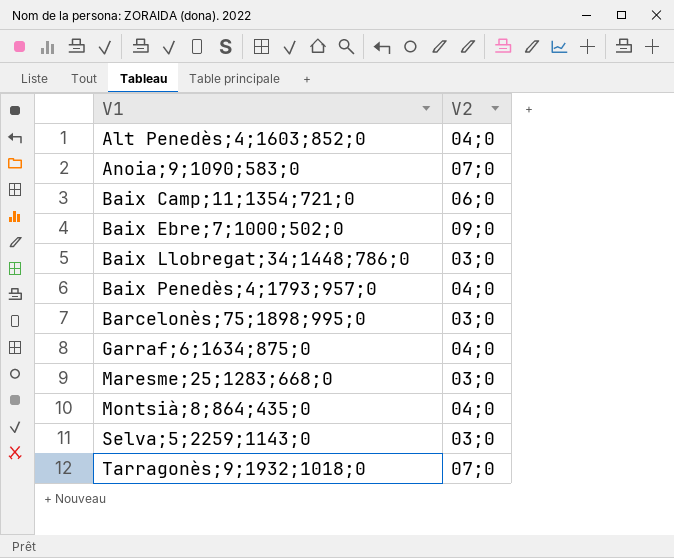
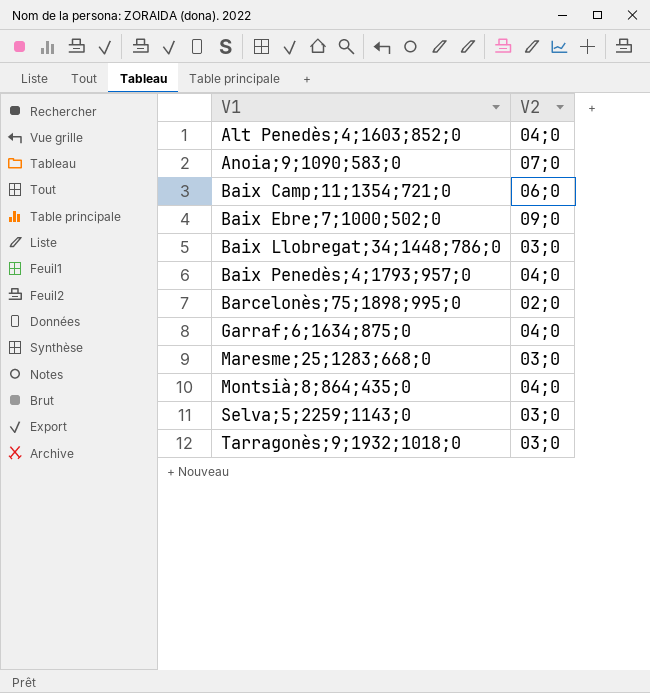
Barcelonès;75;1898;995;0 | V2: 03;0 -> 02;0
Tarragonès;9;1932;1018;0 | V2: 07;0 -> 03;0

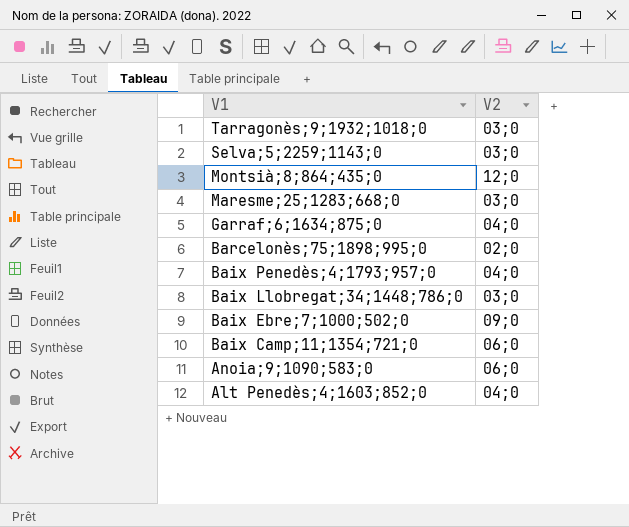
row order: V1 ascending -> V1 descending
Montsià;8;864;435;0 | V2: 04;0 -> 12;0
Anoia;9;1090;583;0 | V2: 07;0 -> 06;0

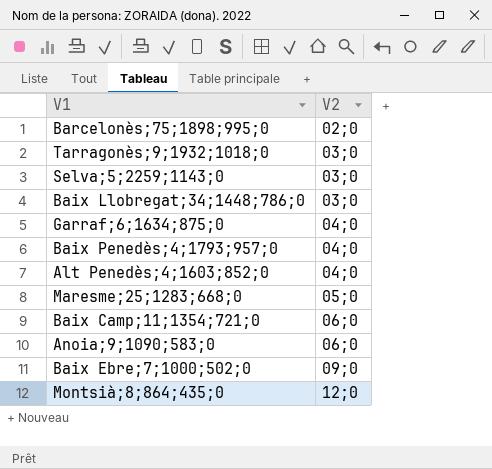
row order: V1 descending -> V2 ascending
Maresme;25;1283;668;0 | V2: 03;0 -> 05;0

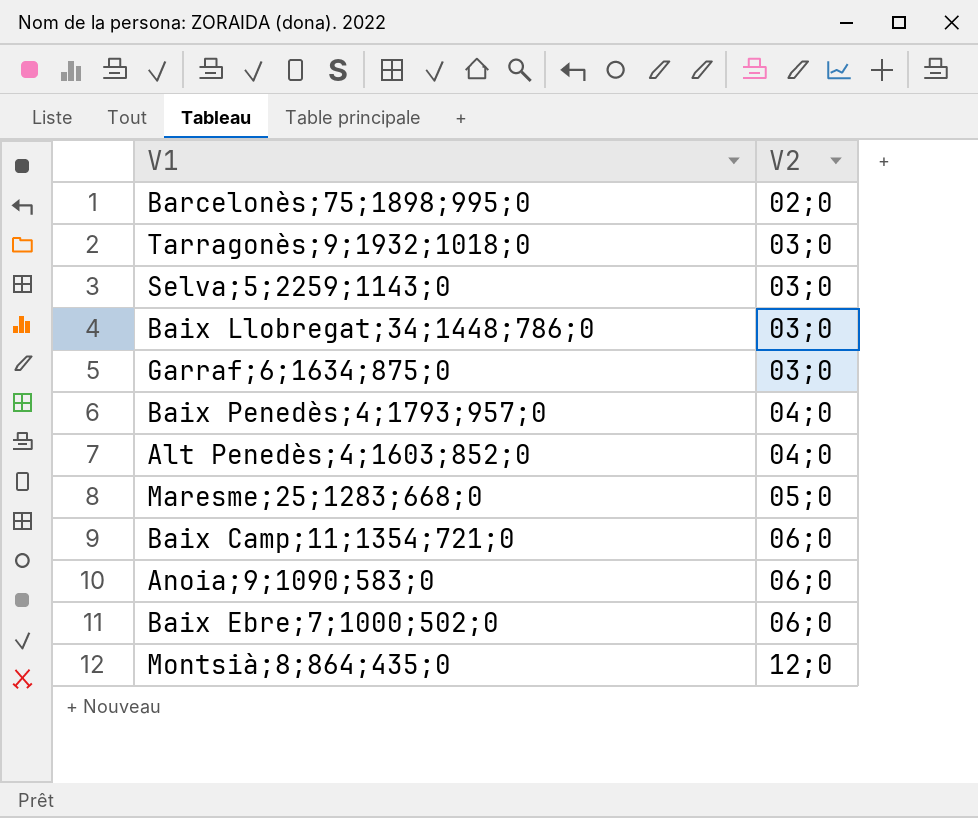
Garraf;6;1634;875;0 | V2: 04;0 -> 03;0
Baix Ebre;7;1000;502;0 | V2: 09;0 -> 06;0

